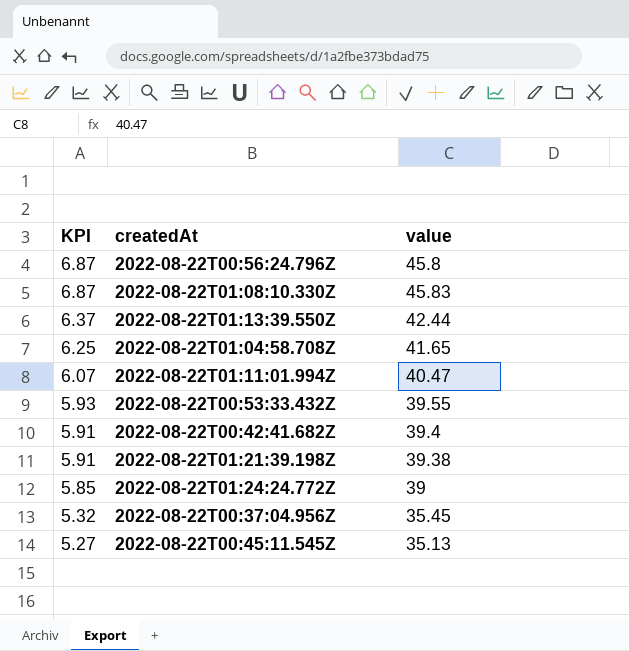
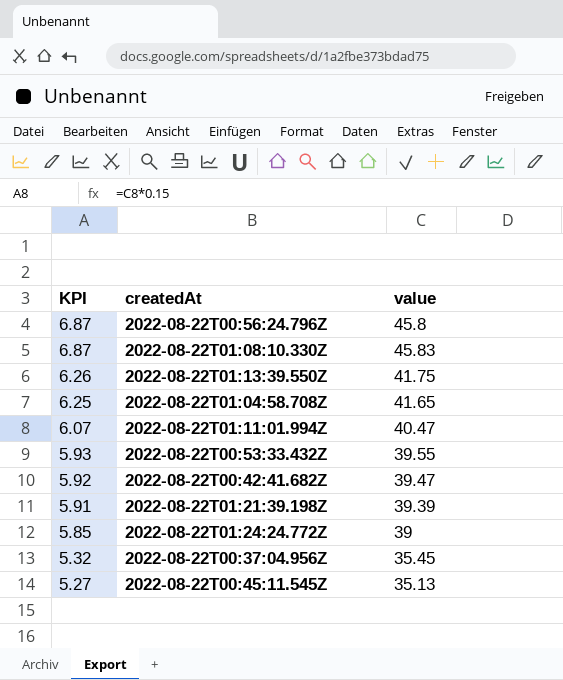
2022-08-22T01:13:39.550Z | KPI: 6.37 -> 6.26
2022-08-22T01:13:39.550Z | value: 42.44 -> 41.75
2022-08-22T00:42:41.682Z | KPI: 5.91 -> 5.92
2022-08-22T00:42:41.682Z | value: 39.4 -> 39.47
2022-08-22T01:21:39.198Z | value: 39.38 -> 39.39

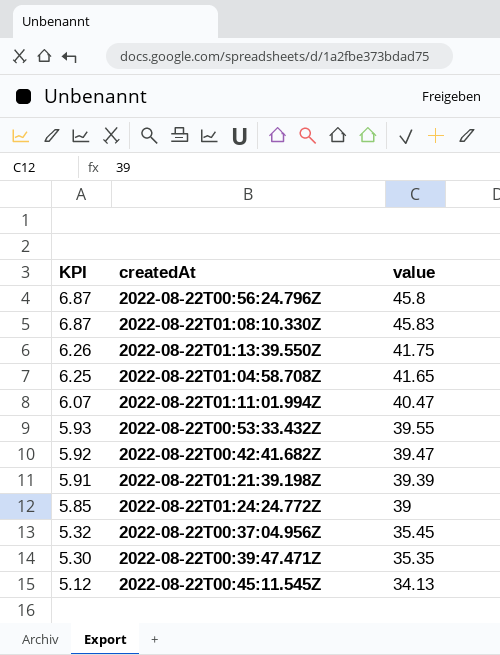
row 2022-08-22T00:39:47.471Z: none -> 5.30 | 35.35
2022-08-22T00:45:11.545Z | KPI: 5.27 -> 5.12
2022-08-22T00:45:11.545Z | value: 35.13 -> 34.13

